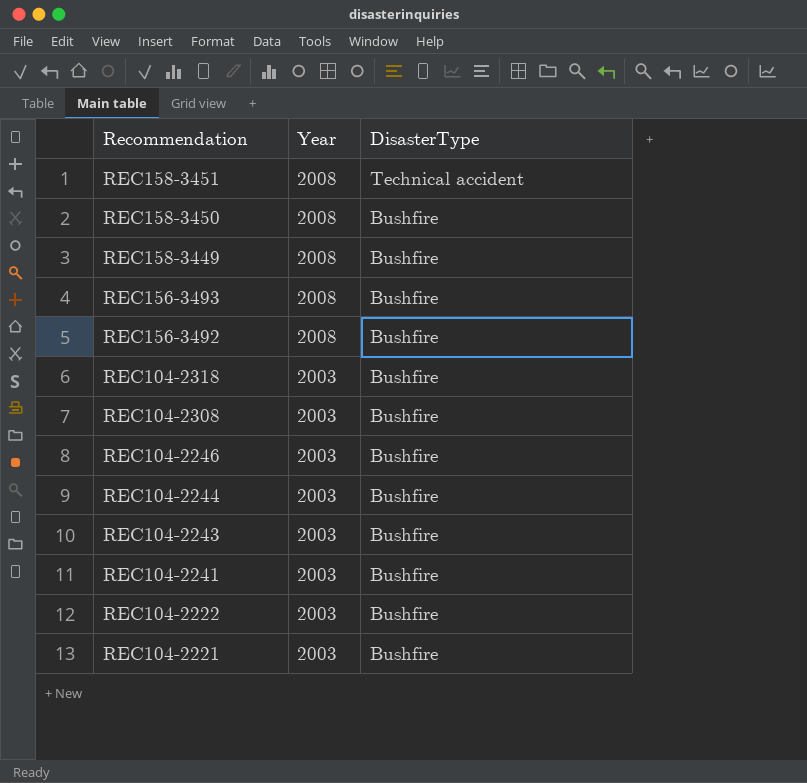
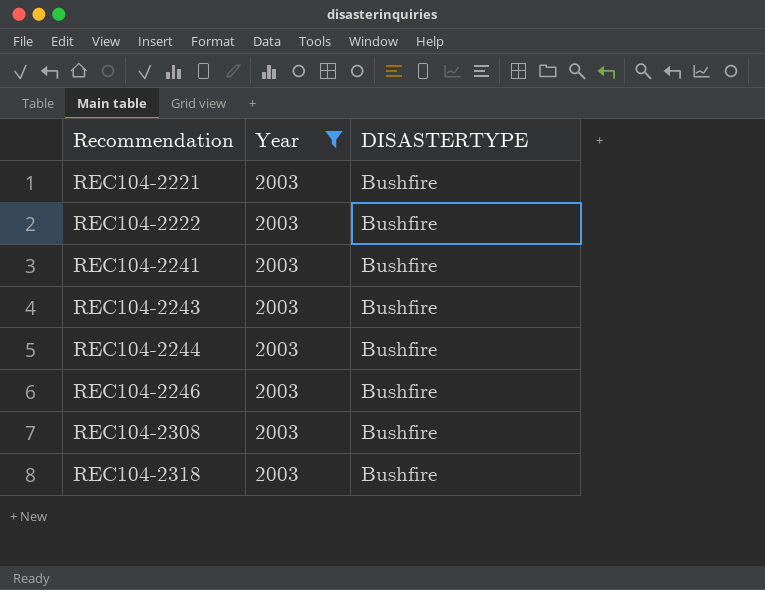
filter: none -> Year = 2003
row order: Recommendation descending -> Recommendation ascending
column name: DisasterType -> DISASTERTYPE

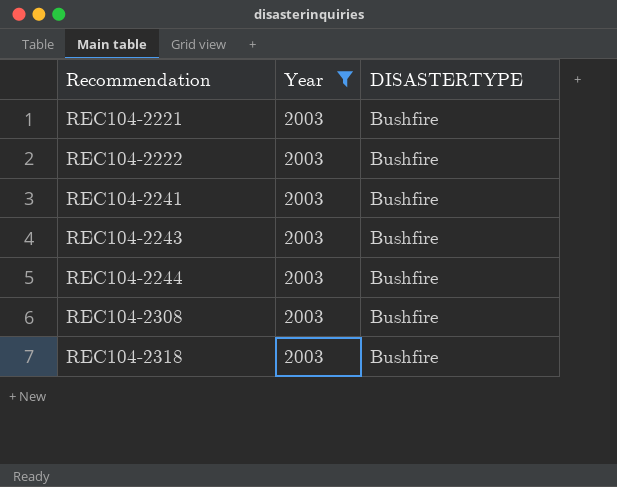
row REC104-2246: 2003 | Bushfire -> none

